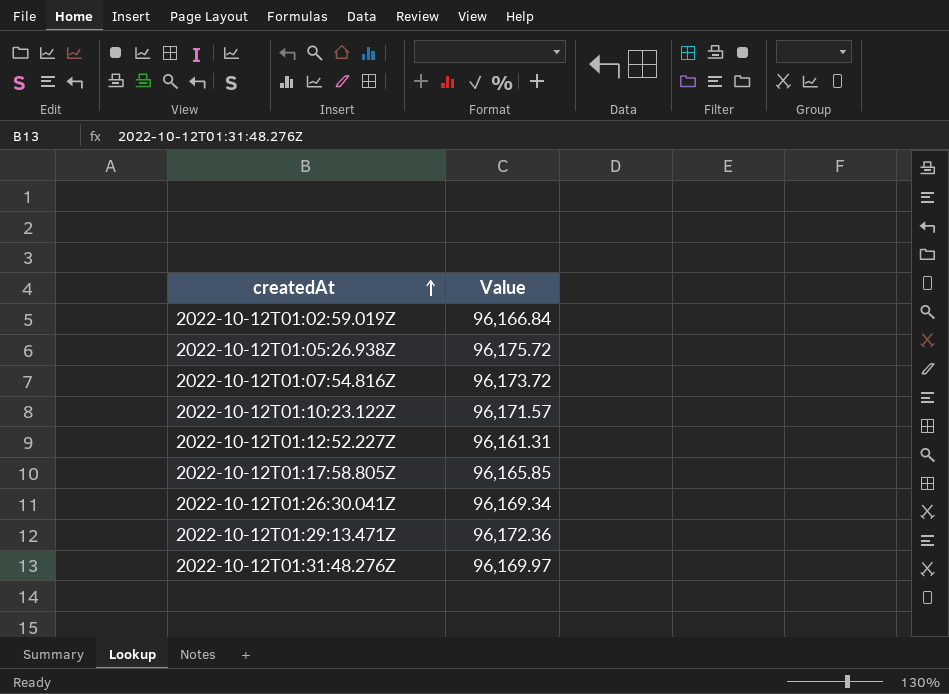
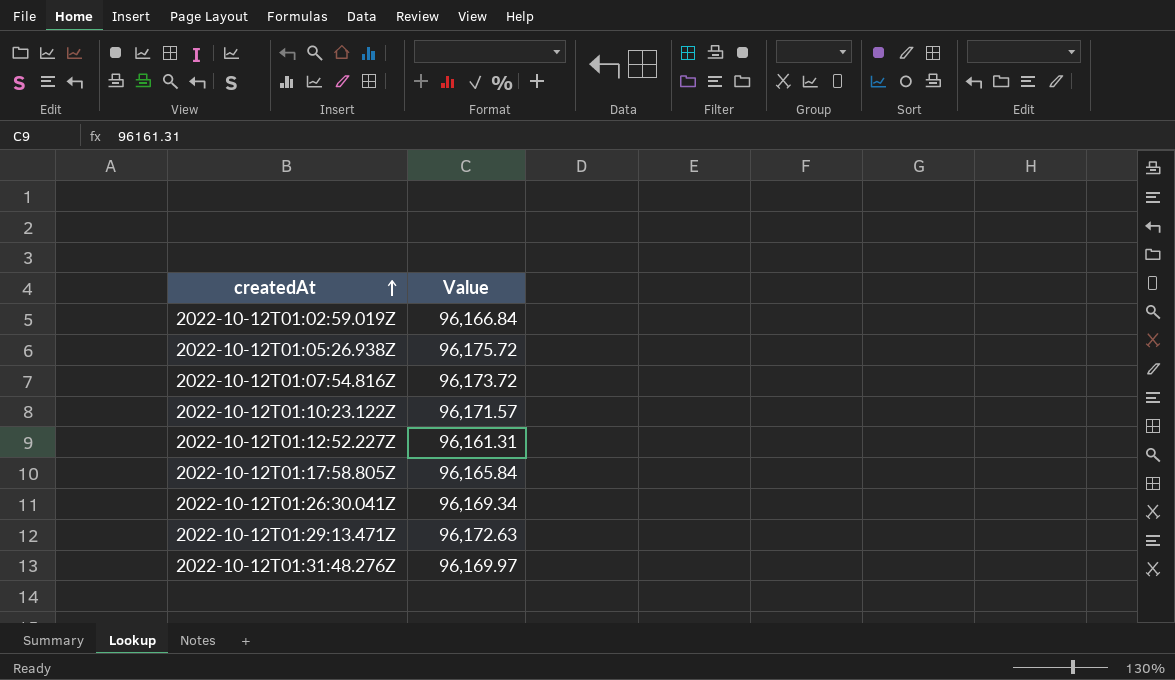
2022-10-12T01:17:58.805Z | Value: 96,165.85 -> 96,165.84
2022-10-12T01:29:13.471Z | Value: 96,172.36 -> 96,172.63

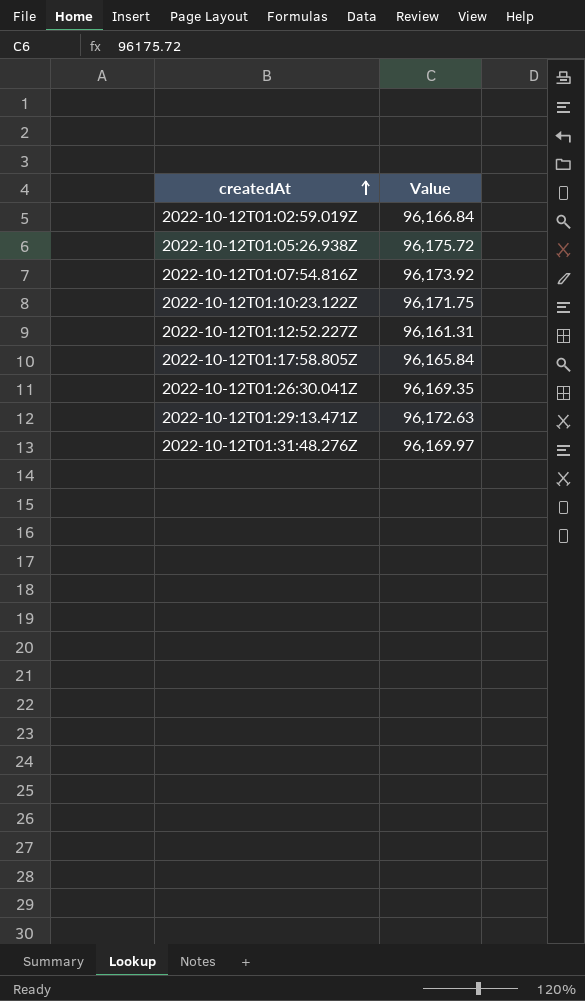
2022-10-12T01:07:54.816Z | Value: 96,173.72 -> 96,173.92
2022-10-12T01:10:23.122Z | Value: 96,171.57 -> 96,171.75
2022-10-12T01:26:30.041Z | Value: 96,169.34 -> 96,169.35

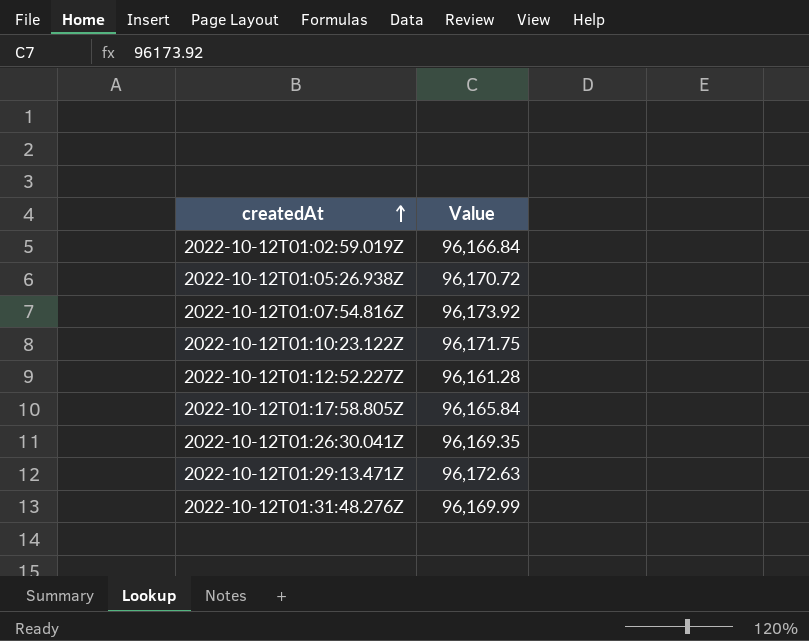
2022-10-12T01:05:26.938Z | Value: 96,175.72 -> 96,170.72
2022-10-12T01:12:52.227Z | Value: 96,161.31 -> 96,161.28
2022-10-12T01:31:48.276Z | Value: 96,169.97 -> 96,169.99

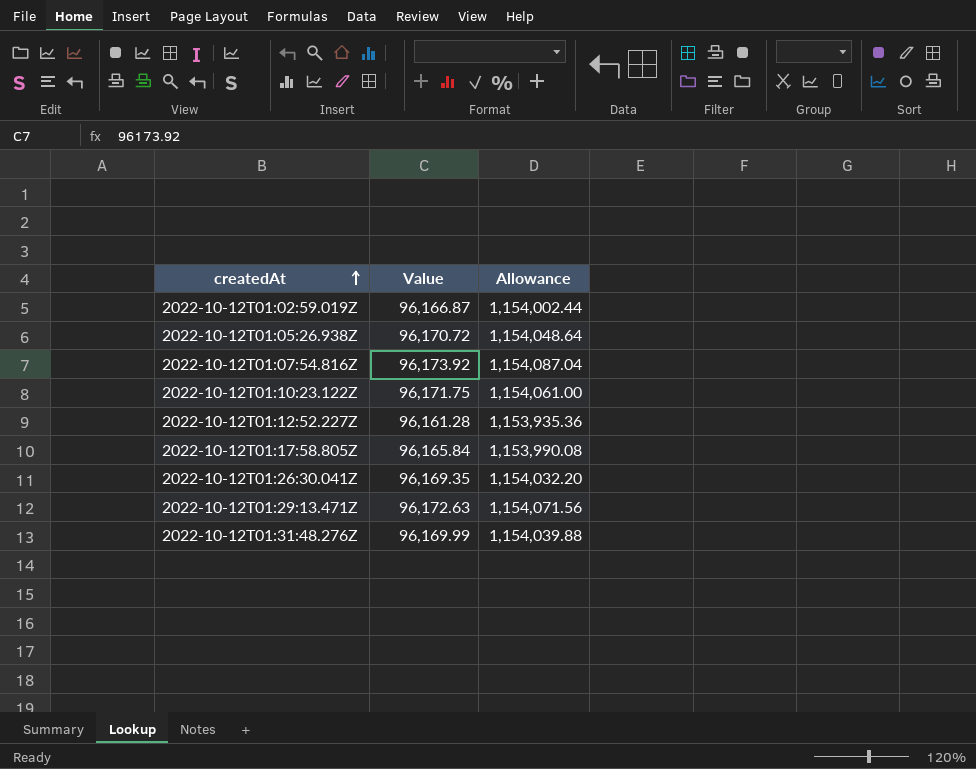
column Allowance | formula: none -> [Value] * 12
2022-10-12T01:02:59.019Z | Value: 96,166.84 -> 96,166.87

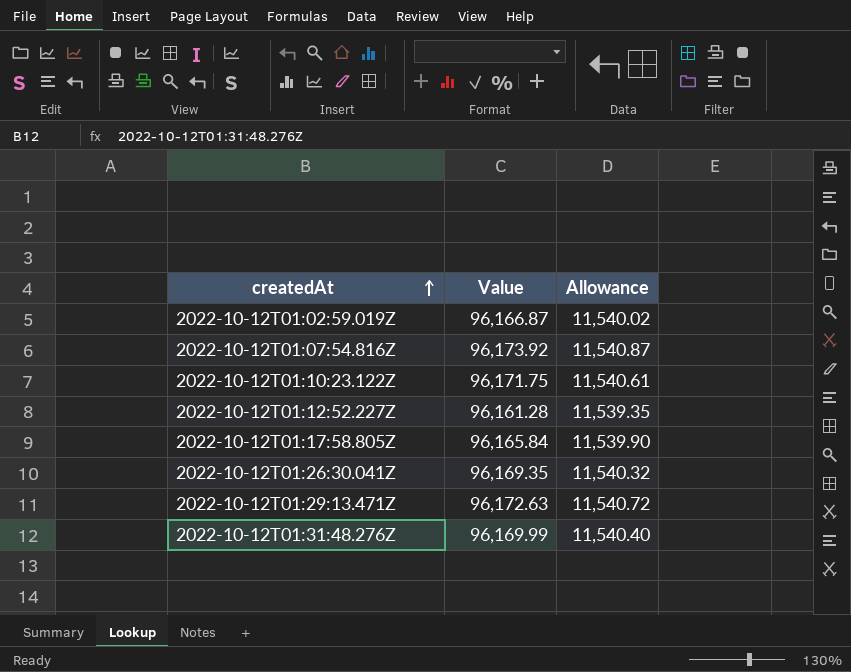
column Allowance | formula: [Value] * 12 -> [Value] * 0.12
row 2022-10-12T01:05:26.938Z: 96,170.72 | 1,154,048.64 -> none

